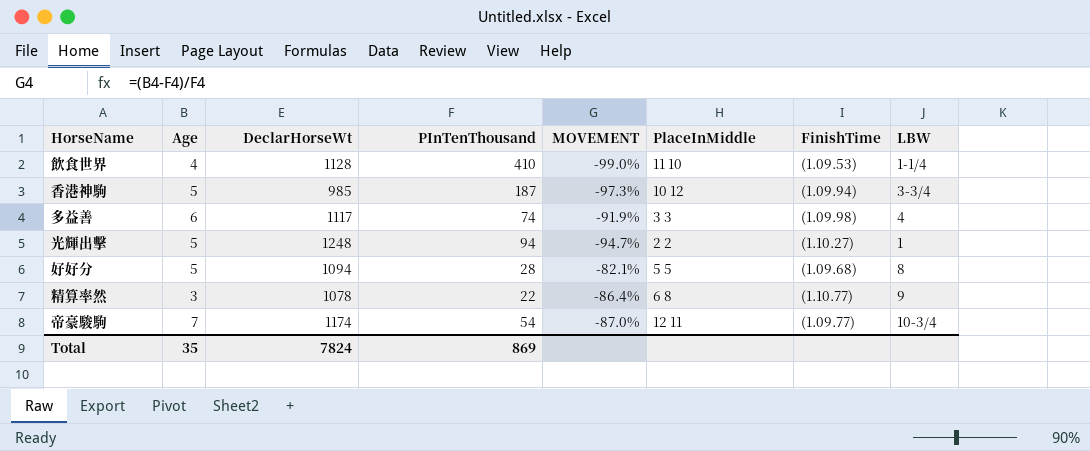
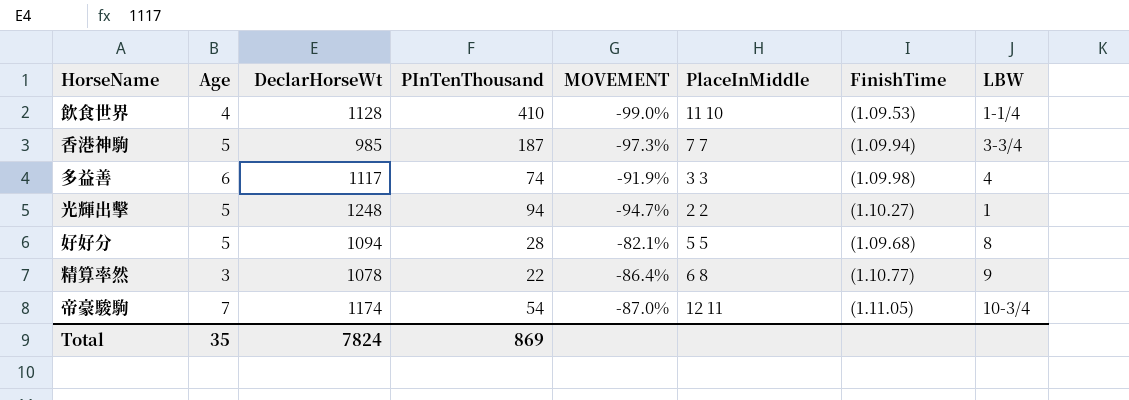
香港神駒 | PlaceInMiddle: 10 12 -> 7 7
帝豪駿駒 | FinishTime: (1.09.77) -> (1.11.05)

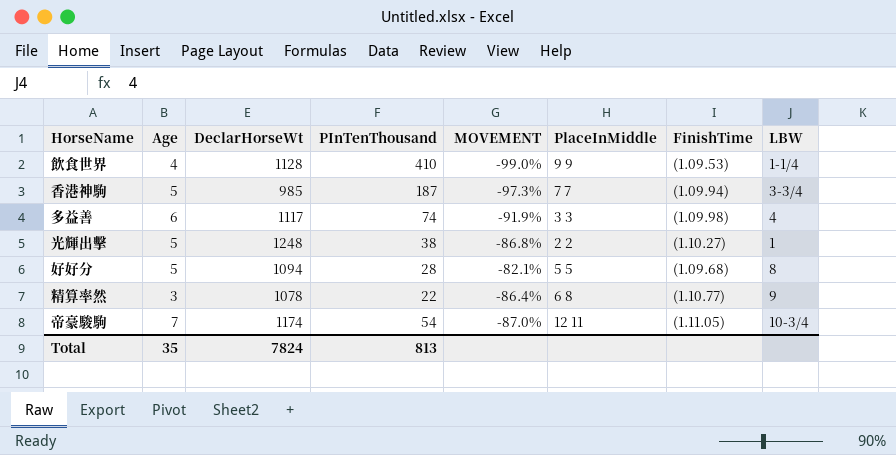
飲食世界 | PlaceInMiddle: 11 10 -> 9 9
光輝出擊 | PInTenThousand: 94 -> 38
光輝出擊 | MOVEMENT: -94.7% -> -86.8%
Total | PInTenThousand: 869 -> 813

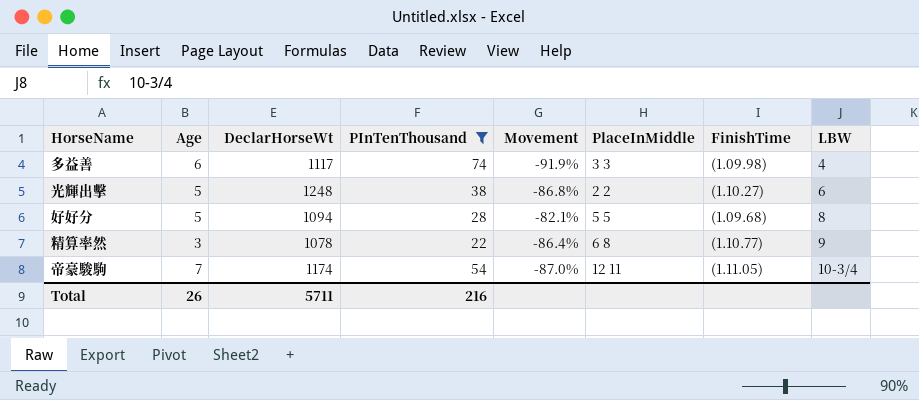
filter: none -> PInTenThousand <= 74
column name: MOVEMENT -> Movement
光輝出擊 | LBW: 1 -> 6
Total | Age: 35 -> 26
Total | DeclarHorseWt: 7824 -> 5711
Total | PInTenThousand: 813 -> 216

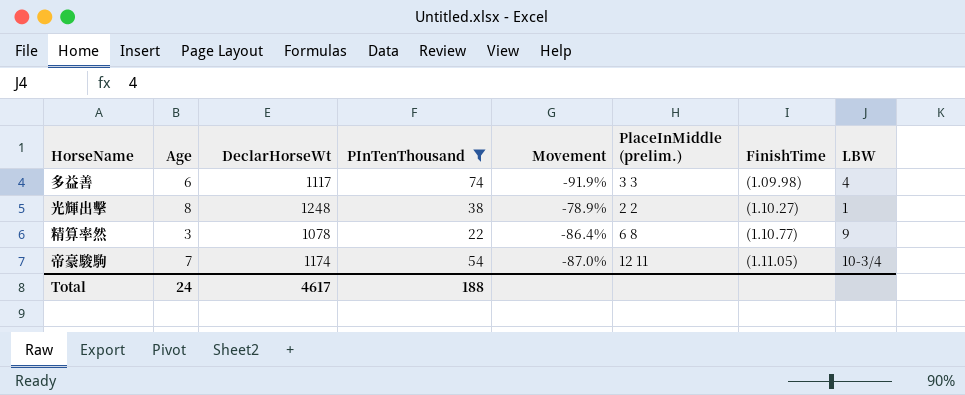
column name: PlaceInMiddle -> PlaceInMiddle (prelim.)
row 好好分: 5 | 1094 | 28 | -82.1% | 5 5 | (1.09.68) | 8 -> none
光輝出擊 | Age: 5 -> 8
光輝出擊 | Movement: -86.8% -> -78.9%
光輝出擊 | LBW: 6 -> 1
Total | Age: 26 -> 24
Total | DeclarHorseWt: 5711 -> 4617
Total | PInTenThousand: 216 -> 188

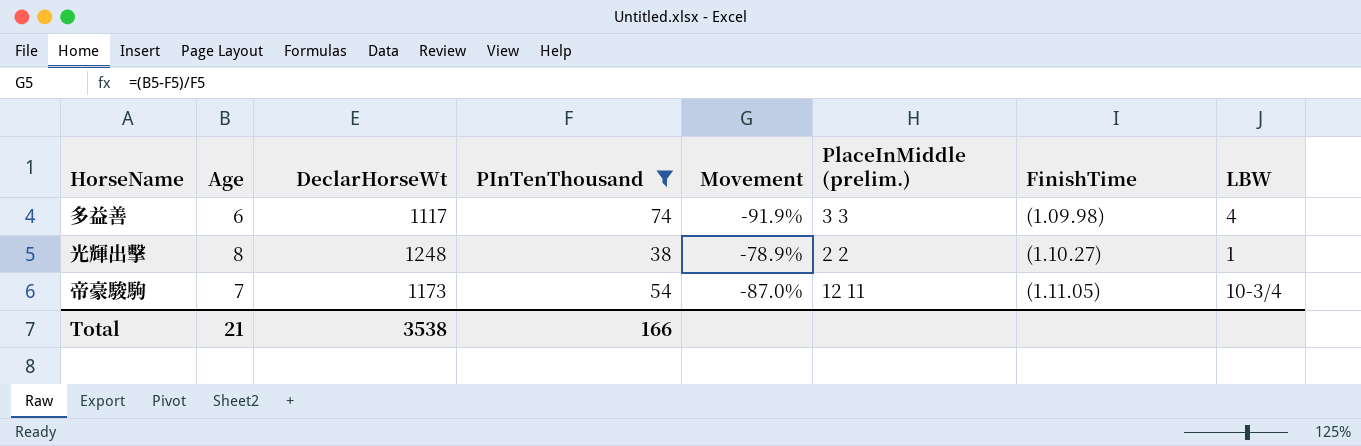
row 精算率然: 3 | 1078 | 22 | -86.4% | 6 8 | (1.10.77) | 9 -> none
帝豪駿駒 | DeclarHorseWt: 1174 -> 1173
Total | Age: 24 -> 21
Total | DeclarHorseWt: 4617 -> 3538
Total | PInTenThousand: 188 -> 166

